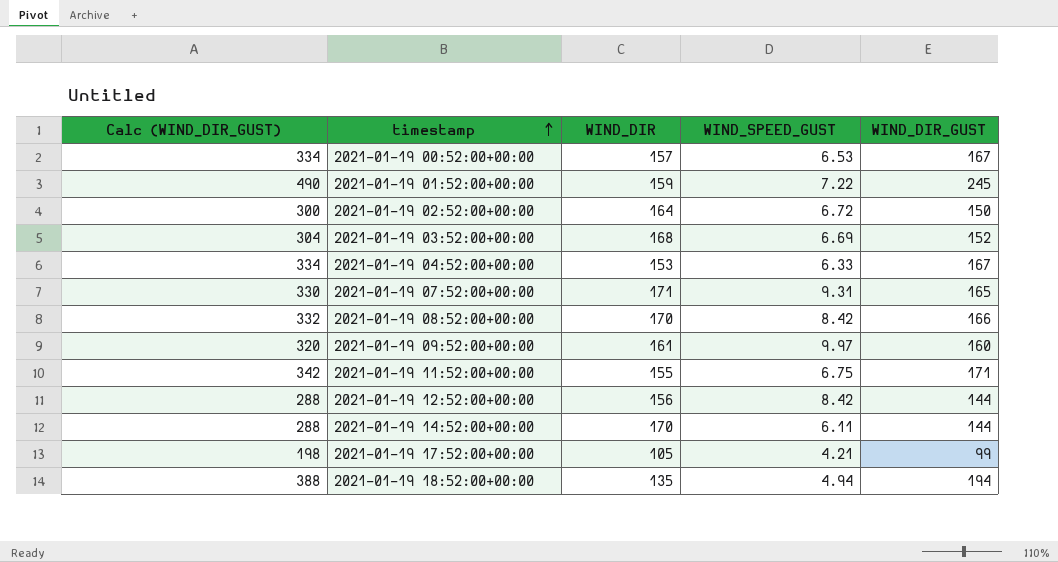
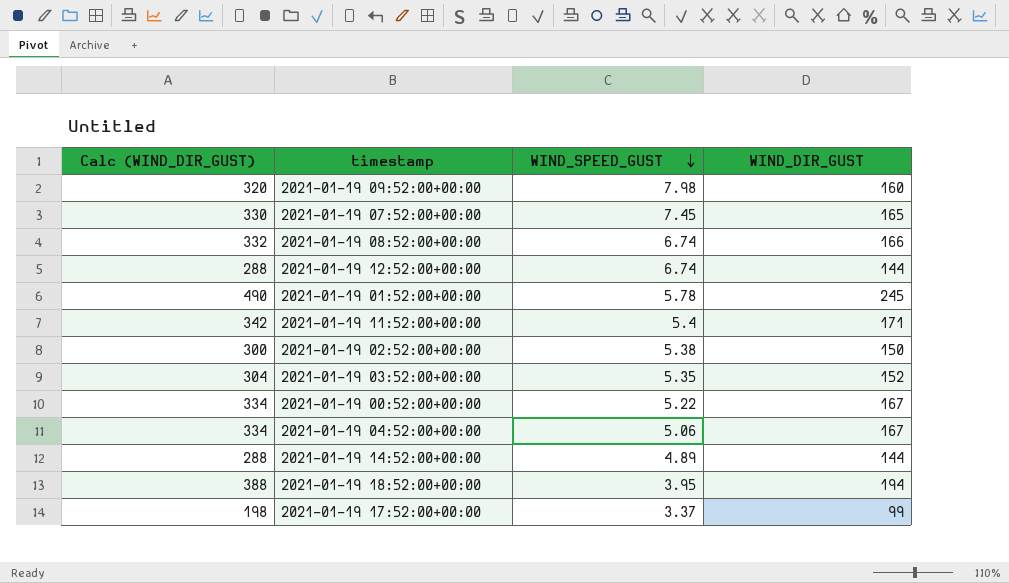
row order: timestamp ascending -> WIND_SPEED_GUST descending
column WIND_DIR | position: 3 -> none
2021-01-19 09:52:00+00:00 | WIND_SPEED_GUST: 9.97 -> 7.98
2021-01-19 07:52:00+00:00 | WIND_SPEED_GUST: 9.31 -> 7.45
2021-01-19 08:52:00+00:00 | WIND_SPEED_GUST: 8.42 -> 6.74
2021-01-19 12:52:00+00:00 | WIND_SPEED_GUST: 8.42 -> 6.74
2021-01-19 01:52:00+00:00 | WIND_SPEED_GUST: 7.22 -> 5.78
2021-01-19 11:52:00+00:00 | WIND_SPEED_GUST: 6.75 -> 5.4
2021-01-19 02:52:00+00:00 | WIND_SPEED_GUST: 6.72 -> 5.38
2021-01-19 03:52:00+00:00 | WIND_SPEED_GUST: 6.69 -> 5.35
2021-01-19 00:52:00+00:00 | WIND_SPEED_GUST: 6.53 -> 5.22
2021-01-19 04:52:00+00:00 | WIND_SPEED_GUST: 6.33 -> 5.06
2021-01-19 14:52:00+00:00 | WIND_SPEED_GUST: 6.11 -> 4.89
2021-01-19 18:52:00+00:00 | WIND_SPEED_GUST: 4.94 -> 3.95
2021-01-19 17:52:00+00:00 | WIND_SPEED_GUST: 4.21 -> 3.37

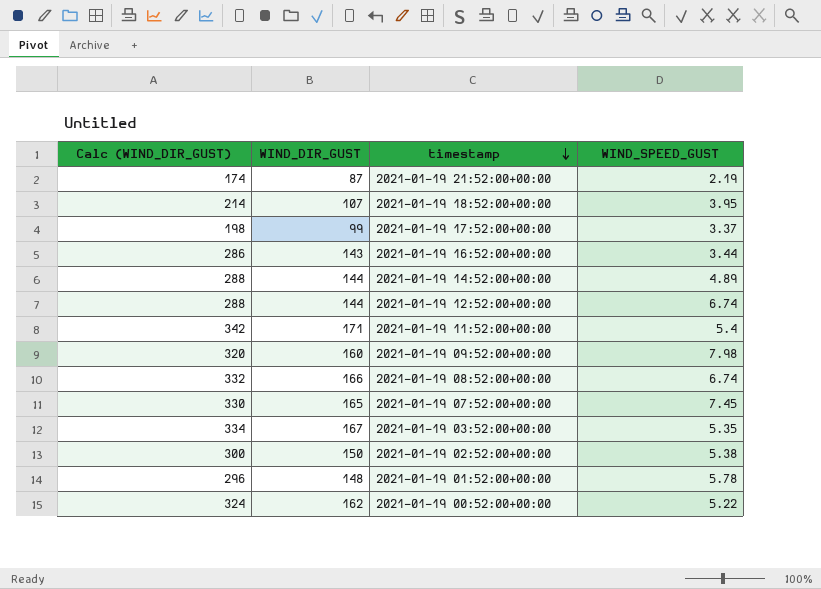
row order: WIND_SPEED_GUST descending -> timestamp descending
column WIND_DIR_GUST | position: 4 -> 2
row 2021-01-19 04:52:00+00:00: 334 | 5.06 | 167 -> none
row 2021-01-19 21:52:00+00:00: none -> 174 | 87 | 2.19
2021-01-19 18:52:00+00:00 | Calc (WIND_DIR_GUST): 388 -> 214
2021-01-19 18:52:00+00:00 | WIND_DIR_GUST: 194 -> 107
row 2021-01-19 16:52:00+00:00: none -> 286 | 143 | 3.44
2021-01-19 03:52:00+00:00 | Calc (WIND_DIR_GUST): 304 -> 334
2021-01-19 03:52:00+00:00 | WIND_DIR_GUST: 152 -> 167
2021-01-19 01:52:00+00:00 | Calc (WIND_DIR_GUST): 490 -> 296
2021-01-19 01:52:00+00:00 | WIND_DIR_GUST: 245 -> 148
2021-01-19 00:52:00+00:00 | Calc (WIND_DIR_GUST): 334 -> 324
2021-01-19 00:52:00+00:00 | WIND_DIR_GUST: 167 -> 162

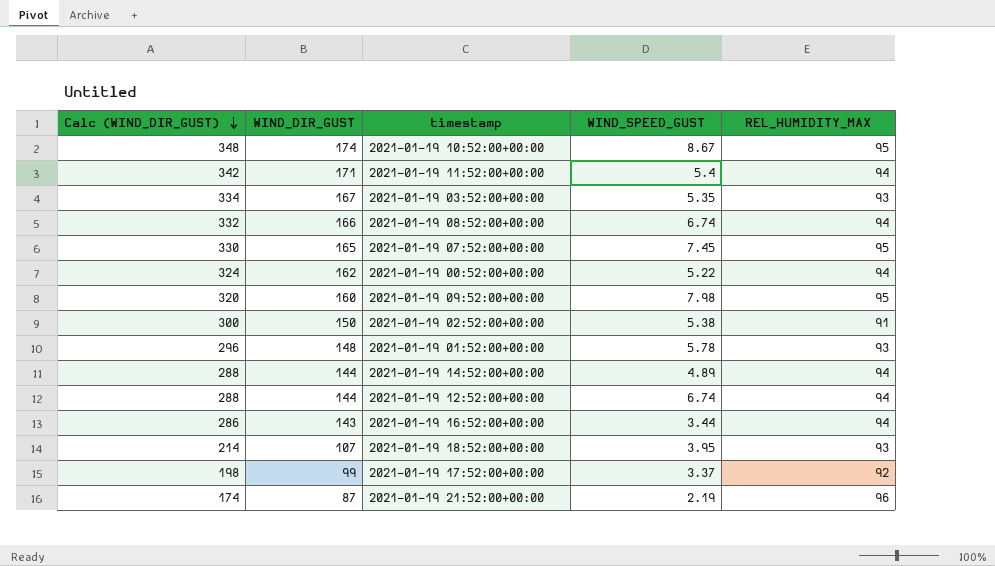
row order: timestamp descending -> Calc (WIND_DIR_GUST) descending
column REL_HUMIDITY_MAX | position: none -> 5
row 2021-01-19 10:52:00+00:00: none -> 348 | 174 | 8.67 | 95

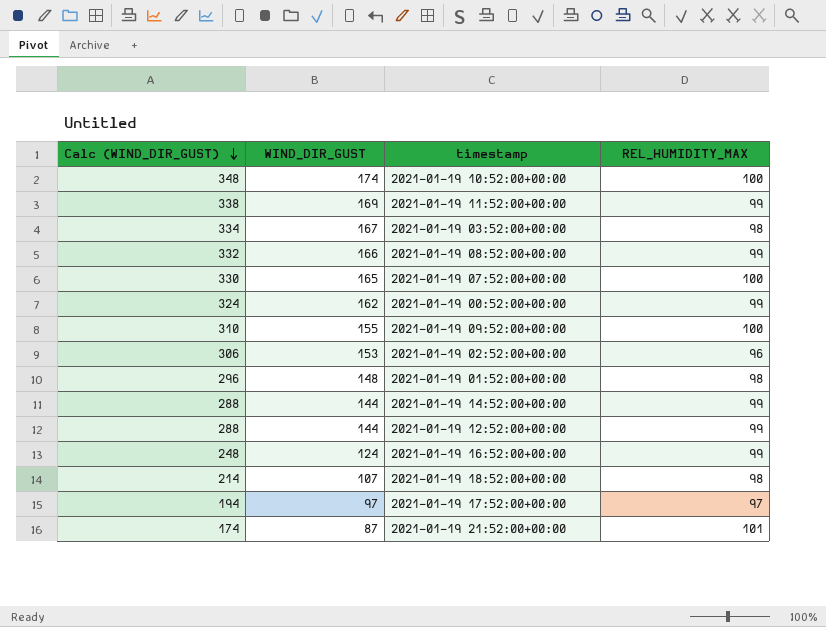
column WIND_SPEED_GUST | position: 4 -> none
2021-01-19 10:52:00+00:00 | REL_HUMIDITY_MAX: 95 -> 100
2021-01-19 11:52:00+00:00 | Calc (WIND_DIR_GUST): 342 -> 338
2021-01-19 11:52:00+00:00 | WIND_DIR_GUST: 171 -> 169
2021-01-19 11:52:00+00:00 | REL_HUMIDITY_MAX: 94 -> 99
2021-01-19 03:52:00+00:00 | REL_HUMIDITY_MAX: 93 -> 98
2021-01-19 08:52:00+00:00 | REL_HUMIDITY_MAX: 94 -> 99
2021-01-19 07:52:00+00:00 | REL_HUMIDITY_MAX: 95 -> 100
2021-01-19 00:52:00+00:00 | REL_HUMIDITY_MAX: 94 -> 99
2021-01-19 09:52:00+00:00 | Calc (WIND_DIR_GUST): 320 -> 310
2021-01-19 09:52:00+00:00 | WIND_DIR_GUST: 160 -> 155
2021-01-19 09:52:00+00:00 | REL_HUMIDITY_MAX: 95 -> 100
2021-01-19 02:52:00+00:00 | Calc (WIND_DIR_GUST): 300 -> 306
2021-01-19 02:52:00+00:00 | WIND_DIR_GUST: 150 -> 153
2021-01-19 02:52:00+00:00 | REL_HUMIDITY_MAX: 91 -> 96
2021-01-19 01:52:00+00:00 | REL_HUMIDITY_MAX: 93 -> 98
2021-01-19 14:52:00+00:00 | REL_HUMIDITY_MAX: 94 -> 99
2021-01-19 12:52:00+00:00 | REL_HUMIDITY_MAX: 94 -> 99
2021-01-19 16:52:00+00:00 | Calc (WIND_DIR_GUST): 286 -> 248
2021-01-19 16:52:00+00:00 | WIND_DIR_GUST: 143 -> 124
2021-01-19 16:52:00+00:00 | REL_HUMIDITY_MAX: 94 -> 99
2021-01-19 18:52:00+00:00 | REL_HUMIDITY_MAX: 93 -> 98
2021-01-19 17:52:00+00:00 | Calc (WIND_DIR_GUST): 198 -> 194
2021-01-19 17:52:00+00:00 | WIND_DIR_GUST: 99 -> 97
2021-01-19 17:52:00+00:00 | REL_HUMIDITY_MAX: 92 -> 97
2021-01-19 21:52:00+00:00 | REL_HUMIDITY_MAX: 96 -> 101

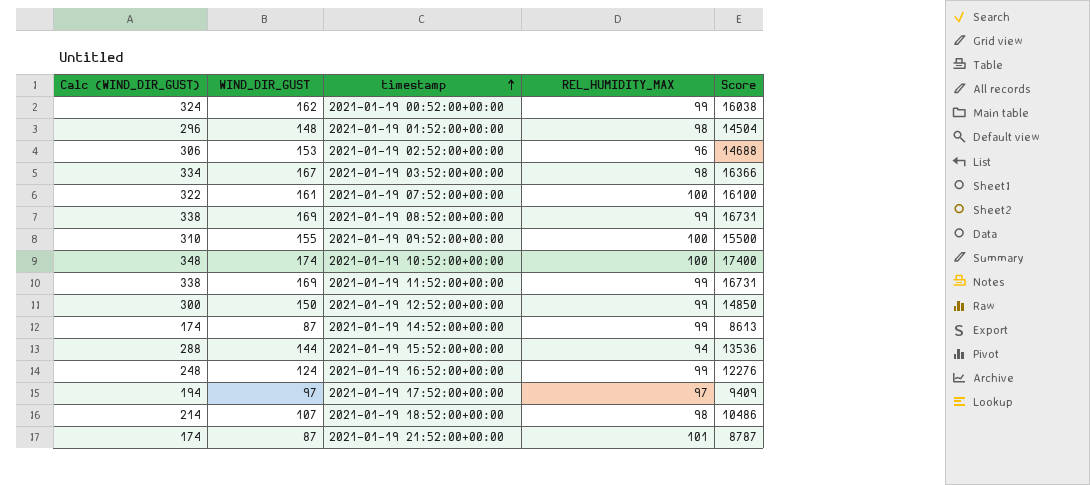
row order: Calc (WIND_DIR_GUST) descending -> timestamp ascending
column Score | formula: none -> [WIND_DIR_GUST] * [REL_HUMIDITY_MAX]
2021-01-19 07:52:00+00:00 | Calc (WIND_DIR_GUST): 330 -> 322
2021-01-19 07:52:00+00:00 | WIND_DIR_GUST: 165 -> 161
2021-01-19 08:52:00+00:00 | Calc (WIND_DIR_GUST): 332 -> 338
2021-01-19 08:52:00+00:00 | WIND_DIR_GUST: 166 -> 169
2021-01-19 12:52:00+00:00 | Calc (WIND_DIR_GUST): 288 -> 300
2021-01-19 12:52:00+00:00 | WIND_DIR_GUST: 144 -> 150
2021-01-19 14:52:00+00:00 | Calc (WIND_DIR_GUST): 288 -> 174
2021-01-19 14:52:00+00:00 | WIND_DIR_GUST: 144 -> 87
row 2021-01-19 15:52:00+00:00: none -> 288 | 144 | 94 | 13536

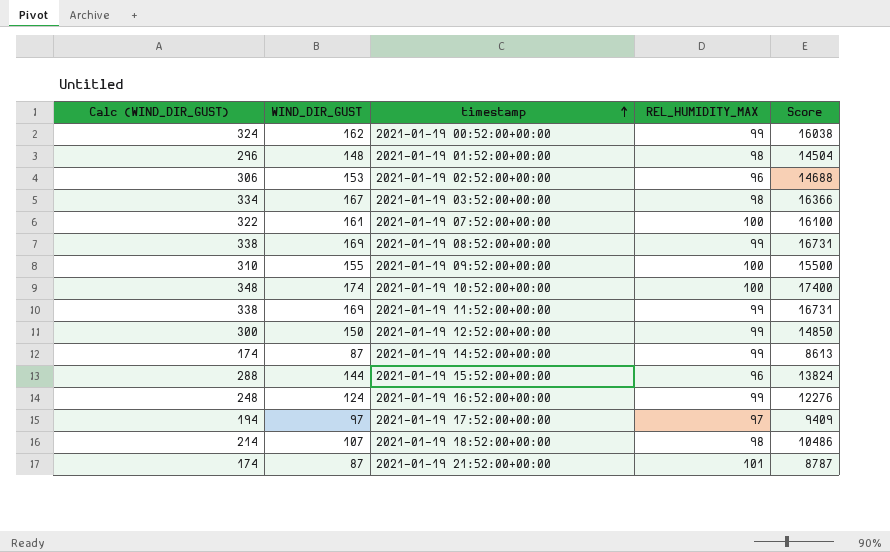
2021-01-19 15:52:00+00:00 | REL_HUMIDITY_MAX: 94 -> 96
2021-01-19 15:52:00+00:00 | Score: 13536 -> 13824

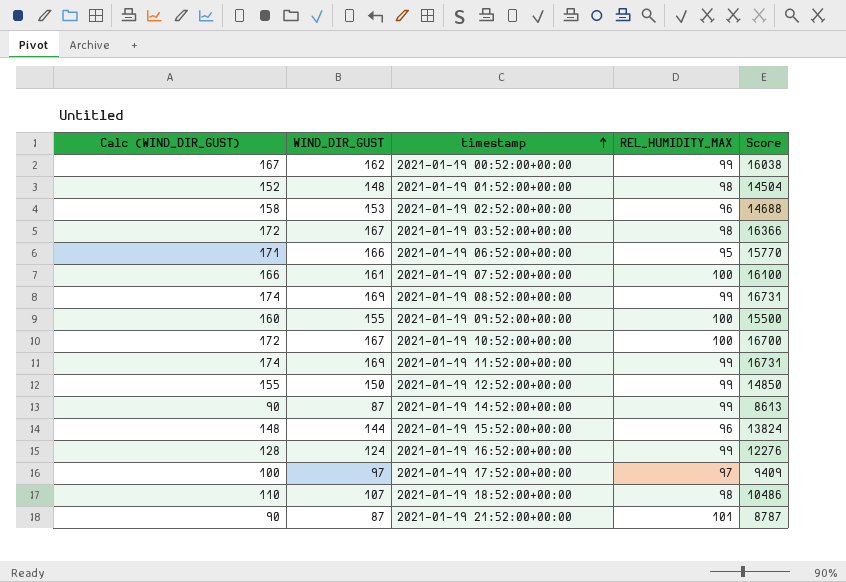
column Calc (WIND_DIR_GUST) | formula: [WIND_DIR_GUST] * 2 -> [WIND_DIR_GUST] * 1.03
row 2021-01-19 06:52:00+00:00: none -> 171 | 166 | 95 | 15770
2021-01-19 10:52:00+00:00 | WIND_DIR_GUST: 174 -> 167
2021-01-19 10:52:00+00:00 | Score: 17400 -> 16700

